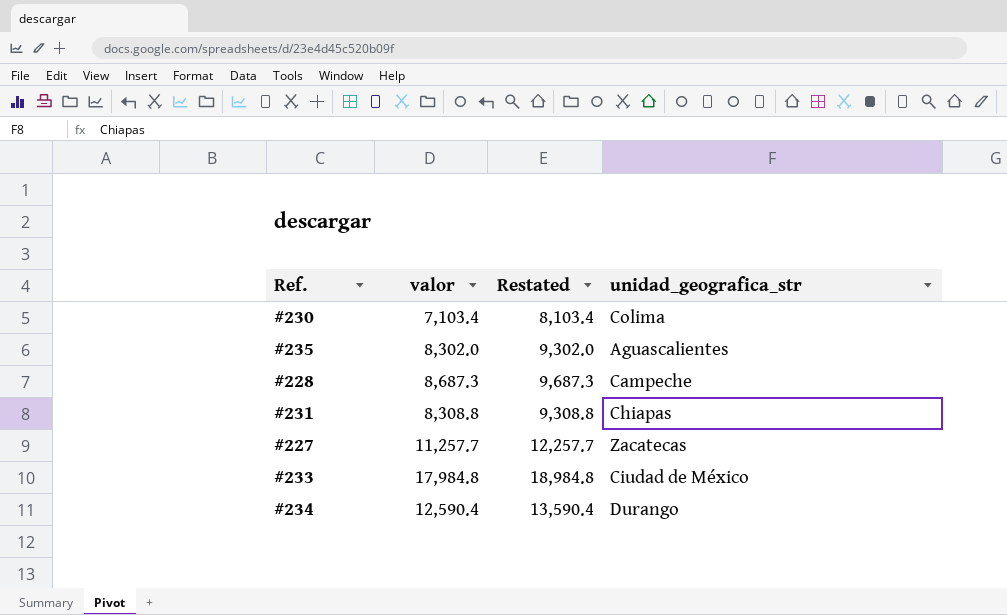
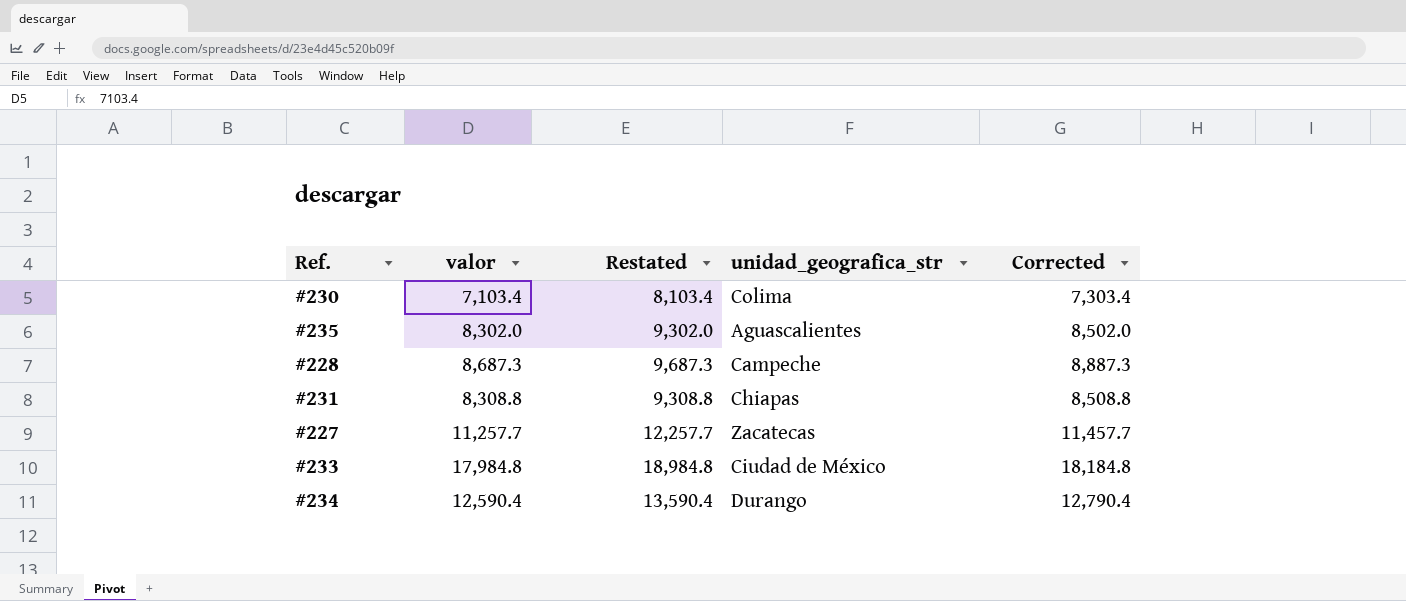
column Corrected | formula: none -> [valor] + 200

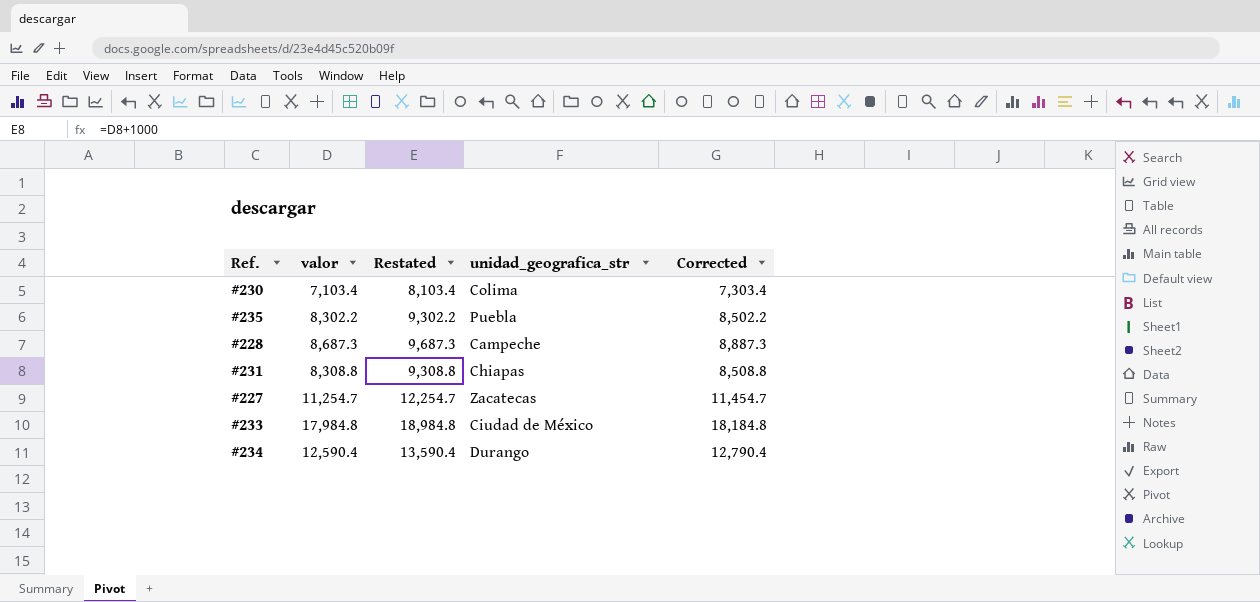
#235 | valor: 8,302.0 -> 8,302.2
#235 | Restated: 9,302.0 -> 9,302.2
#235 | unidad_geografica_str: Aguascalientes -> Puebla
#235 | Corrected: 8,502.0 -> 8,502.2
#227 | valor: 11,257.7 -> 11,254.7
#227 | Restated: 12,257.7 -> 12,254.7
#227 | Corrected: 11,457.7 -> 11,454.7

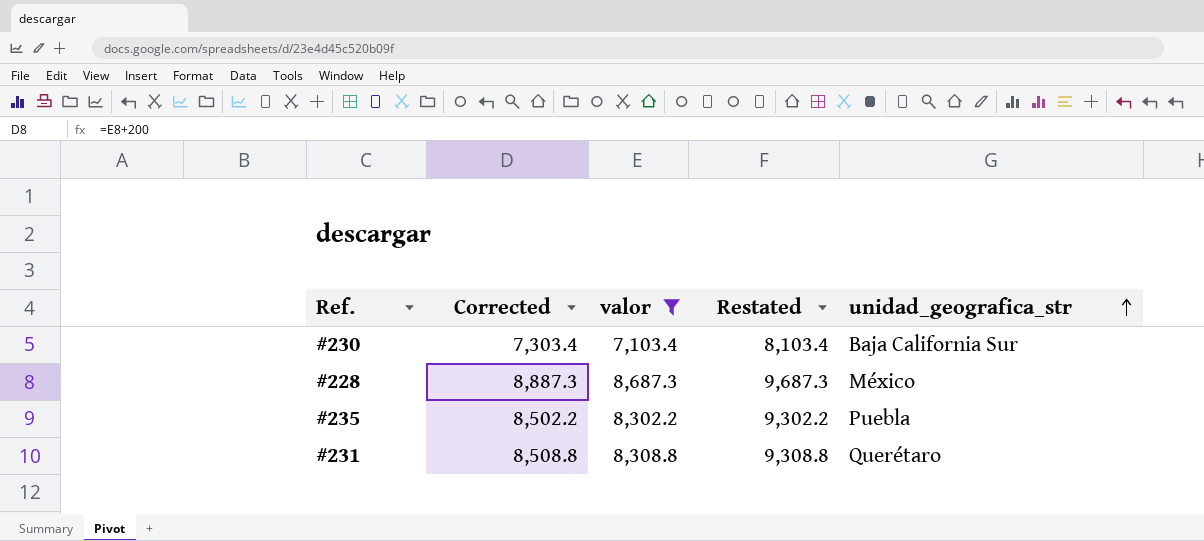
filter: none -> valor <= 8,687.3
row order: none -> unidad_geografica_str ascending
column Corrected | position: 5 -> 2
#230 | unidad_geografica_str: Colima -> Baja California Sur
#228 | unidad_geografica_str: Campeche -> México
#231 | unidad_geografica_str: Chiapas -> Querétaro

